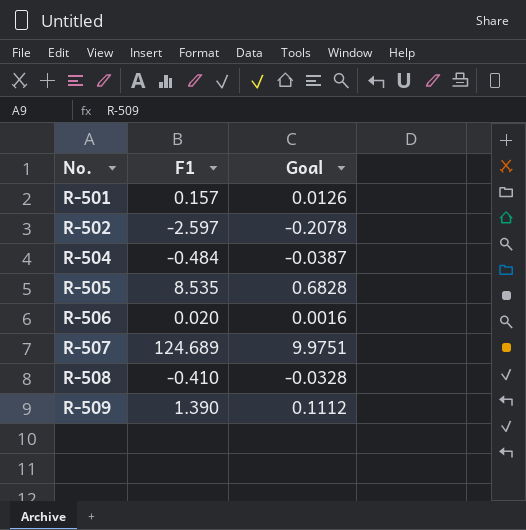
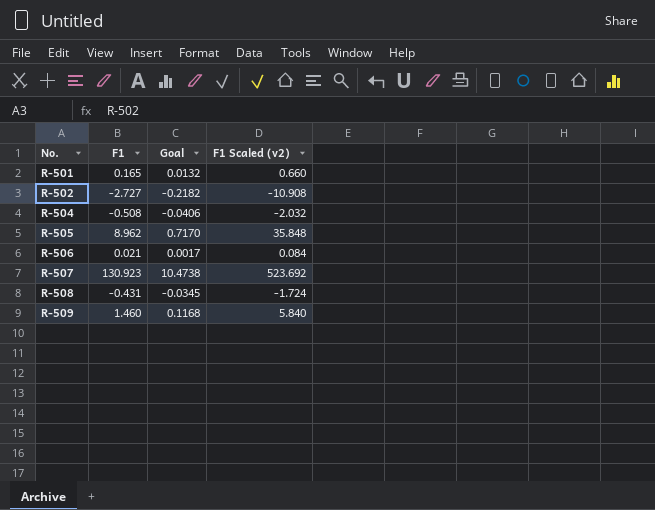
column F1 Scaled (v2) | formula: none -> [F1] * 4
R-501 | F1: 0.157 -> 0.165
R-501 | Goal: 0.0126 -> 0.0132
R-502 | F1: -2.597 -> -2.727
R-502 | Goal: -0.2078 -> -0.2182
R-504 | F1: -0.484 -> -0.508
R-504 | Goal: -0.0387 -> -0.0406
R-505 | F1: 8.535 -> 8.962
R-505 | Goal: 0.6828 -> 0.7170
R-506 | F1: 0.020 -> 0.021
R-506 | Goal: 0.0016 -> 0.0017
R-507 | F1: 124.689 -> 130.923
R-507 | Goal: 9.9751 -> 10.4738
R-508 | F1: -0.410 -> -0.431
R-508 | Goal: -0.0328 -> -0.0345
R-509 | F1: 1.390 -> 1.460
R-509 | Goal: 0.1112 -> 0.1168

